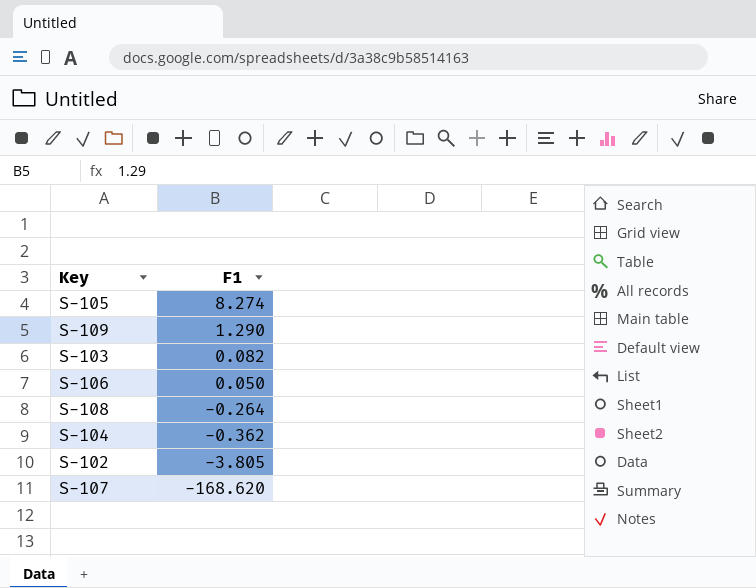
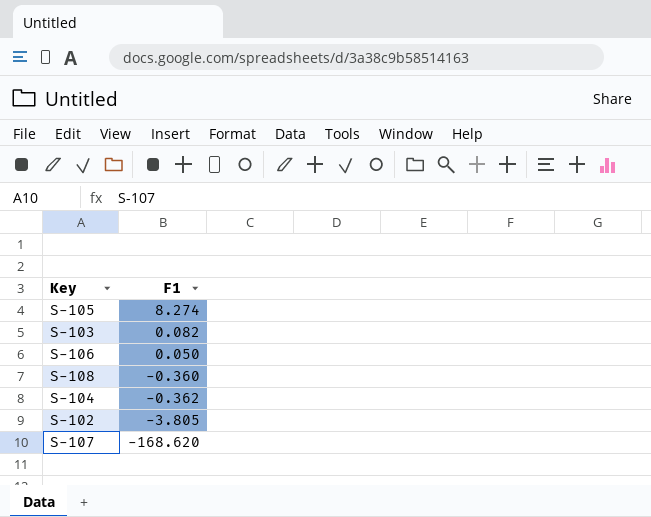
row S-109: 1.290 -> none
S-108 | F1: -0.264 -> -0.360

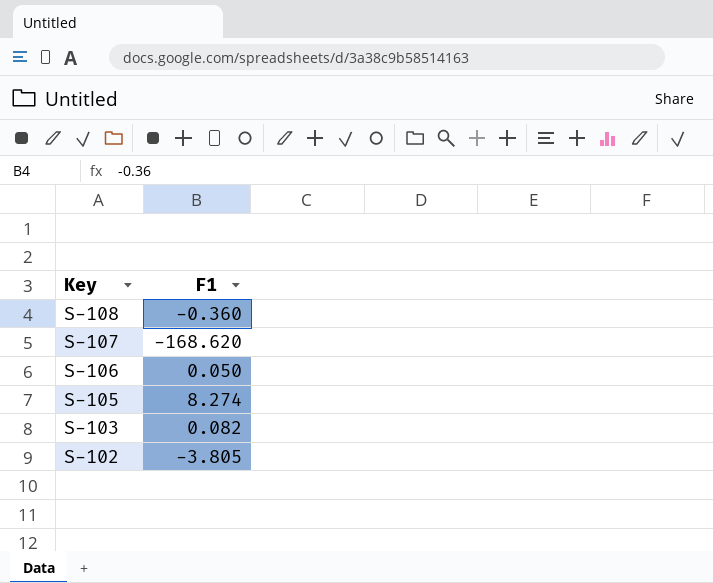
row order: F1 descending -> Key descending
row S-104: -0.362 -> none

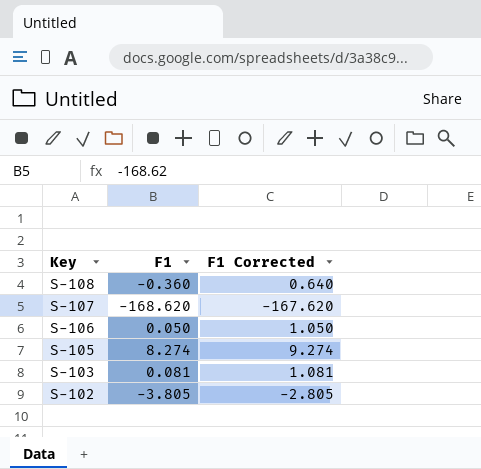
column F1 Corrected | formula: none -> [F1] + 1
S-103 | F1: 0.082 -> 0.081

